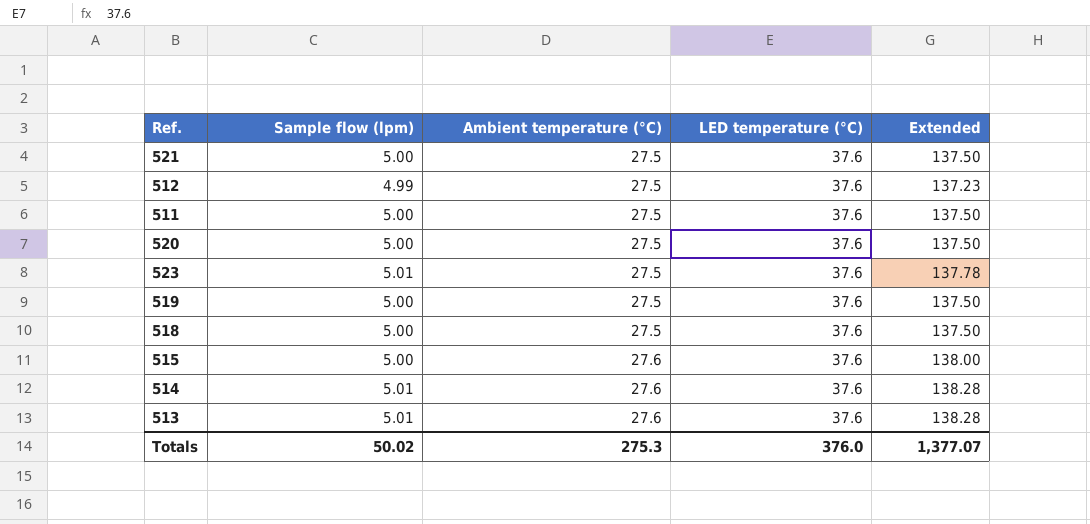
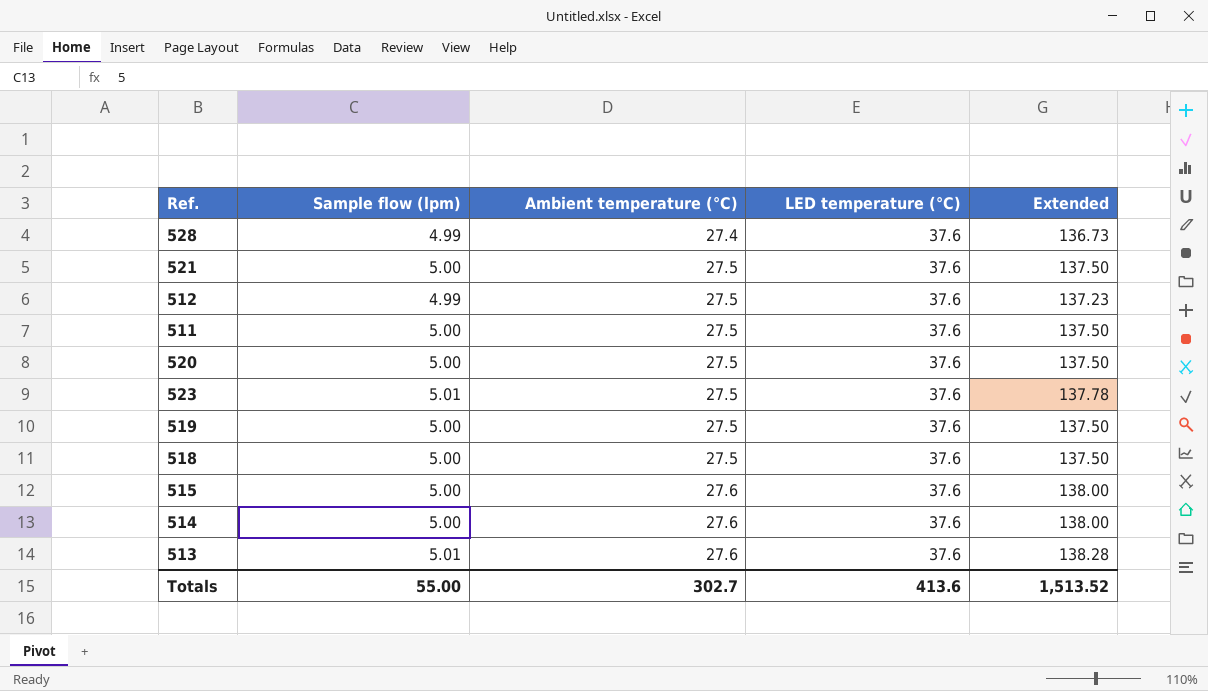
row 528: none -> 4.99 | 27.4 | 37.6 | 136.73
514 | Sample flow (lpm): 5.01 -> 5.00
514 | Extended: 138.28 -> 138.00
Totals | Sample flow (lpm): 50.02 -> 55.00
Totals | Ambient temperature (°C): 275.3 -> 302.7
Totals | LED temperature (°C): 376.0 -> 413.6
Totals | Extended: 1,377.07 -> 1,513.52

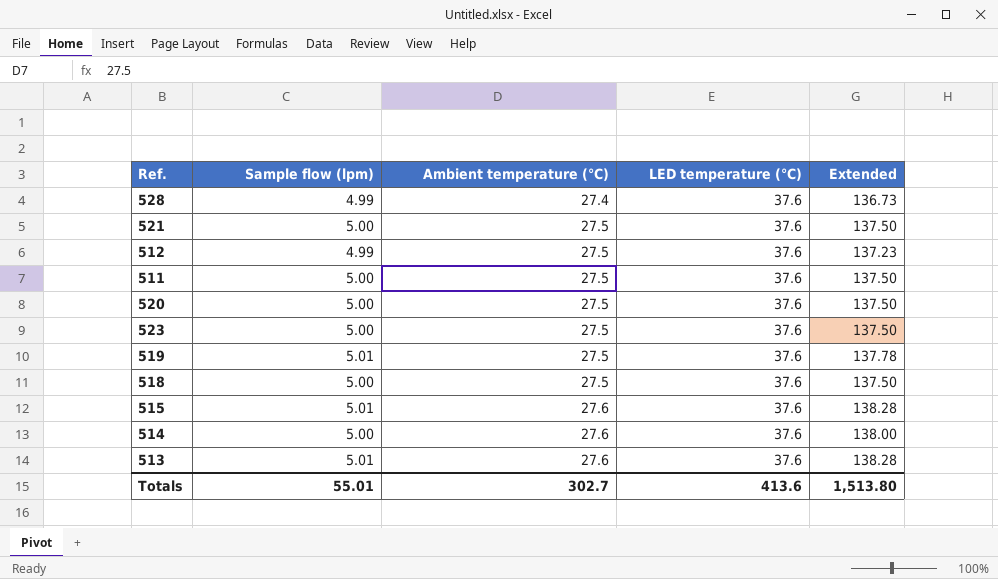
523 | Sample flow (lpm): 5.01 -> 5.00
523 | Extended: 137.78 -> 137.50
519 | Sample flow (lpm): 5.00 -> 5.01
519 | Extended: 137.50 -> 137.78
515 | Sample flow (lpm): 5.00 -> 5.01
515 | Extended: 138.00 -> 138.28
Totals | Sample flow (lpm): 55.00 -> 55.01
Totals | Extended: 1,513.52 -> 1,513.80

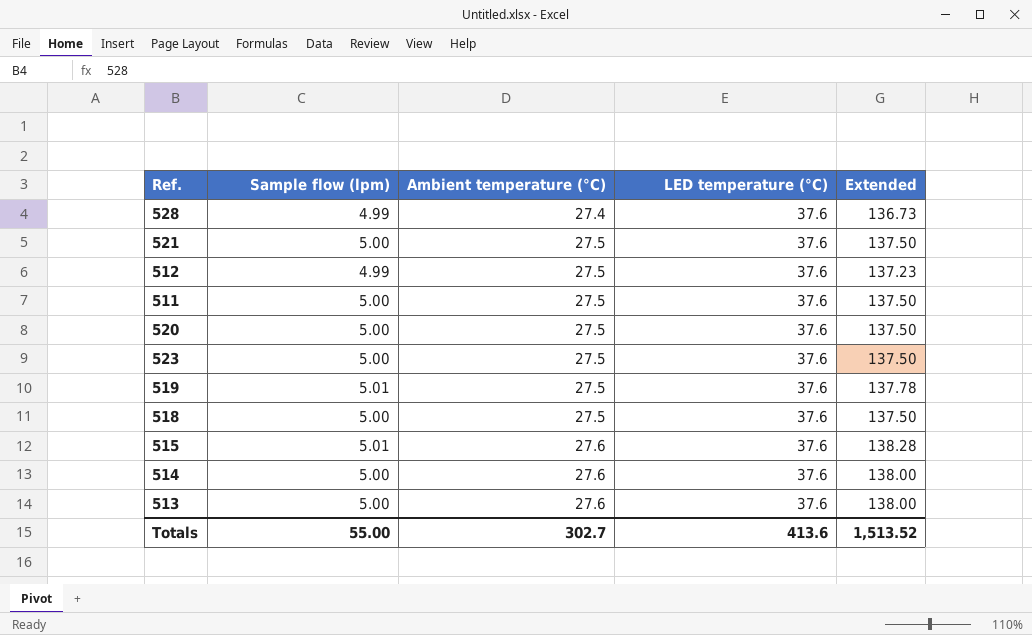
513 | Sample flow (lpm): 5.01 -> 5.00
513 | Extended: 138.28 -> 138.00
Totals | Sample flow (lpm): 55.01 -> 55.00
Totals | Extended: 1,513.80 -> 1,513.52

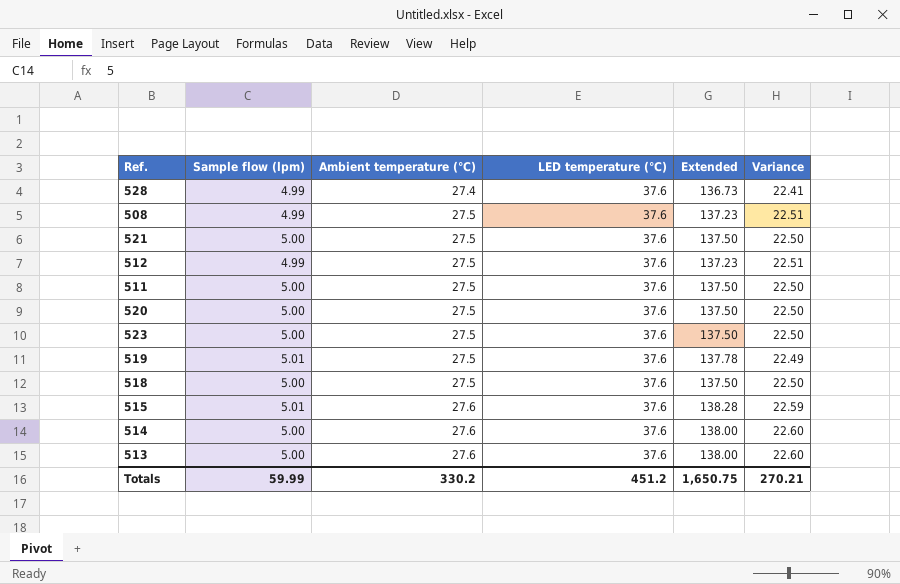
column Variance | formula: none -> [Ambient temperature (°C)] - [Sample flow (lpm)]
row 508: none -> 4.99 | 27.5 | 37.6 | 137.23 | 22.51
Totals | Sample flow (lpm): 55.00 -> 59.99
Totals | Ambient temperature (°C): 302.7 -> 330.2
Totals | LED temperature (°C): 413.6 -> 451.2
Totals | Extended: 1,513.52 -> 1,650.75

